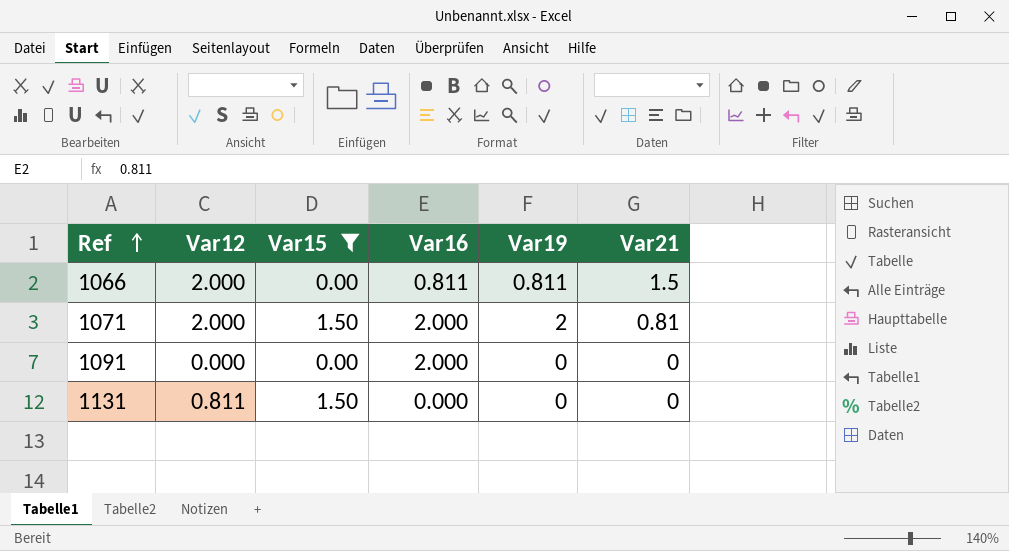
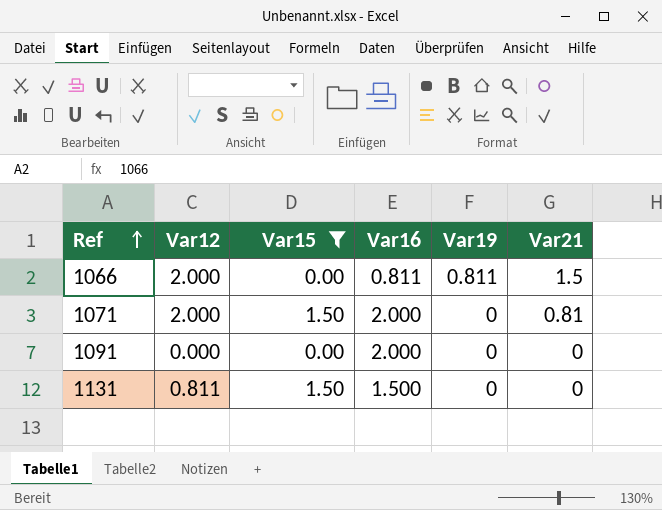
1071 | Var19: 2 -> 0
1131 | Var16: 0.000 -> 1.500

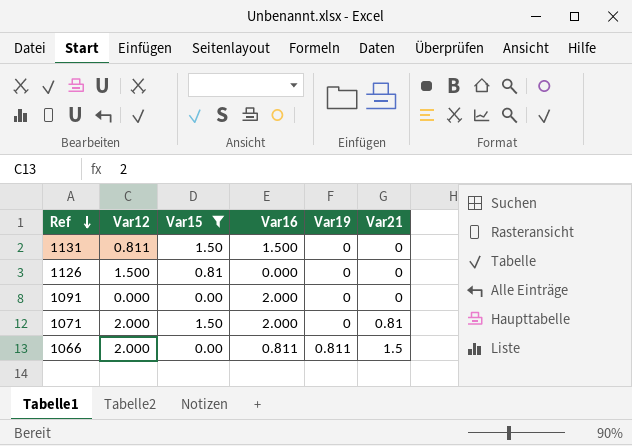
row order: Ref ascending -> Ref descending
row 1126: none -> 1.500 | 0.81 | 0.000 | 0 | 0

